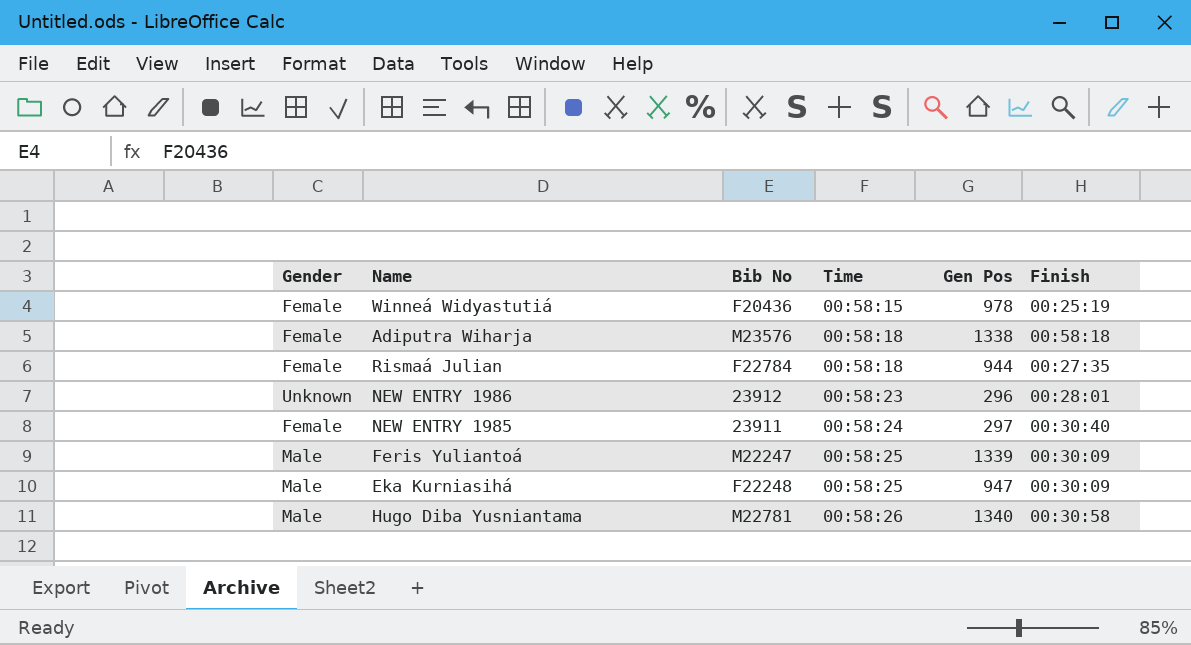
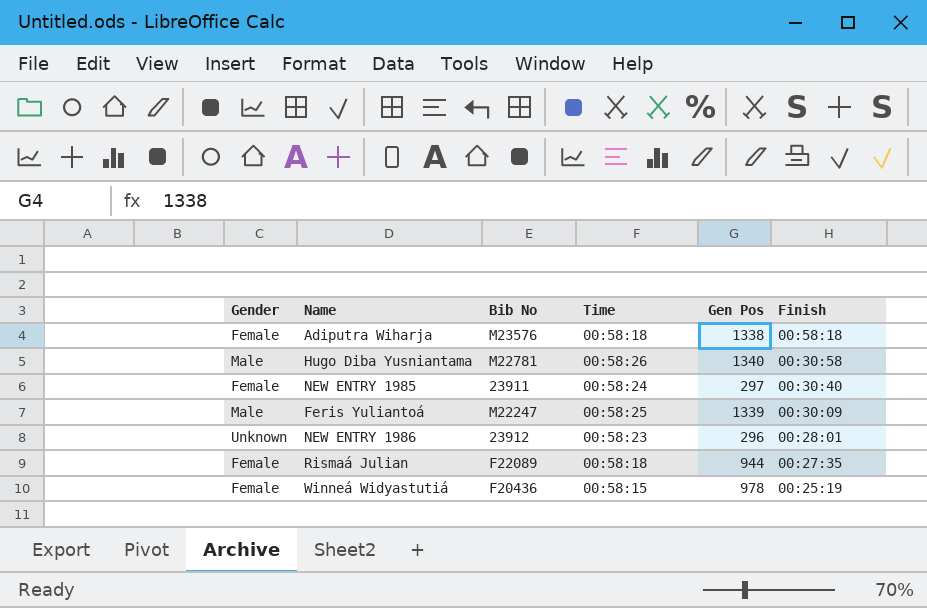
row order: Time ascending -> Finish descending
row Eka Kurniasihá: Male | F22248 | 00:58:25 | 947 | 00:30:09 -> none
Rismaá Julian | Bib No: F22784 -> F22089

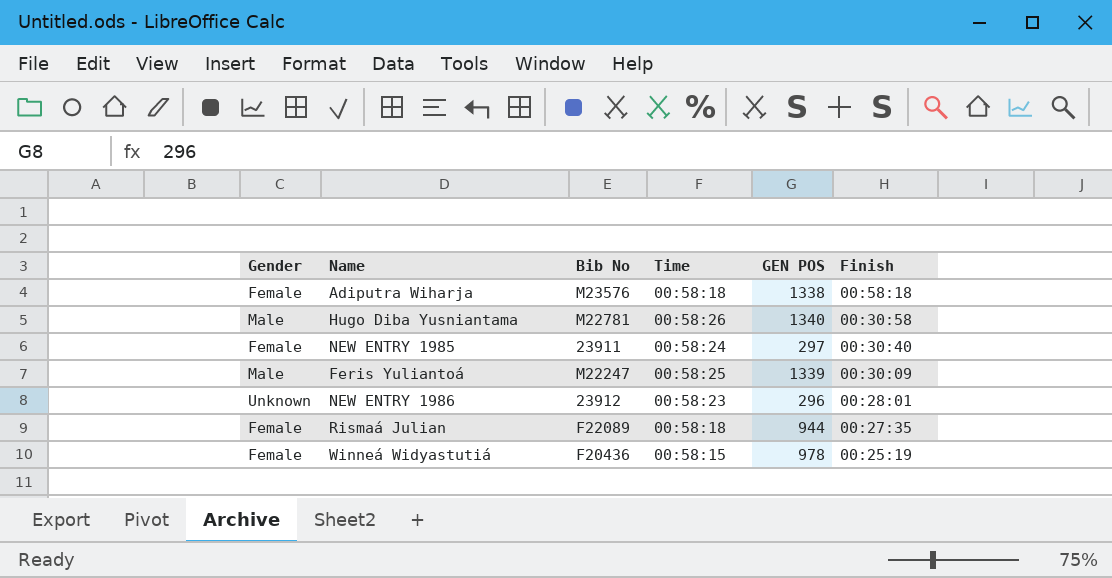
column name: Gen Pos -> GEN POS

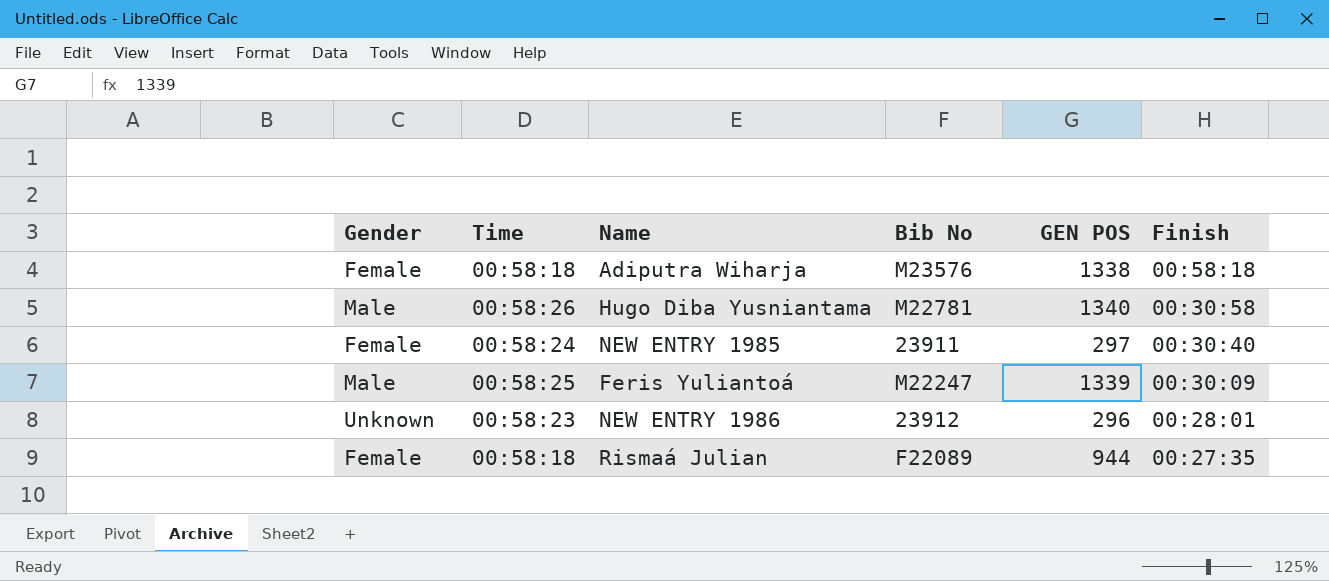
column Time | position: 4 -> 2
row Winneá Widyastutiá: Female | F20436 | 00:58:15 | 978 | 00:25:19 -> none

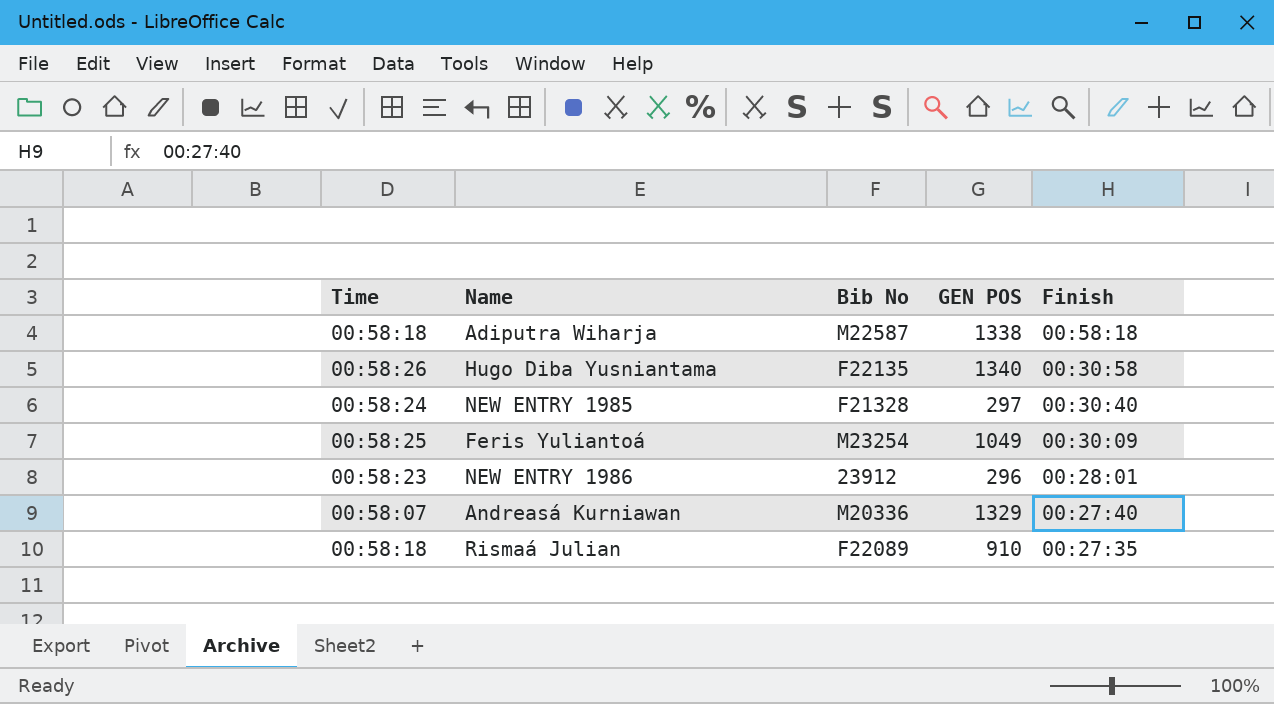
column Gender | position: 1 -> none
Adiputra Wiharja | Bib No: M23576 -> M22587
Hugo Diba Yusniantama | Bib No: M22781 -> F22135
NEW ENTRY 1985 | Bib No: 23911 -> F21328
Feris Yuliantoá | Bib No: M22247 -> M23254
Feris Yuliantoá | GEN POS: 1339 -> 1049
row Andreasá Kurniawan: none -> 00:58:07 | M20336 | 1329 | 00:27:40
Rismaá Julian | GEN POS: 944 -> 910

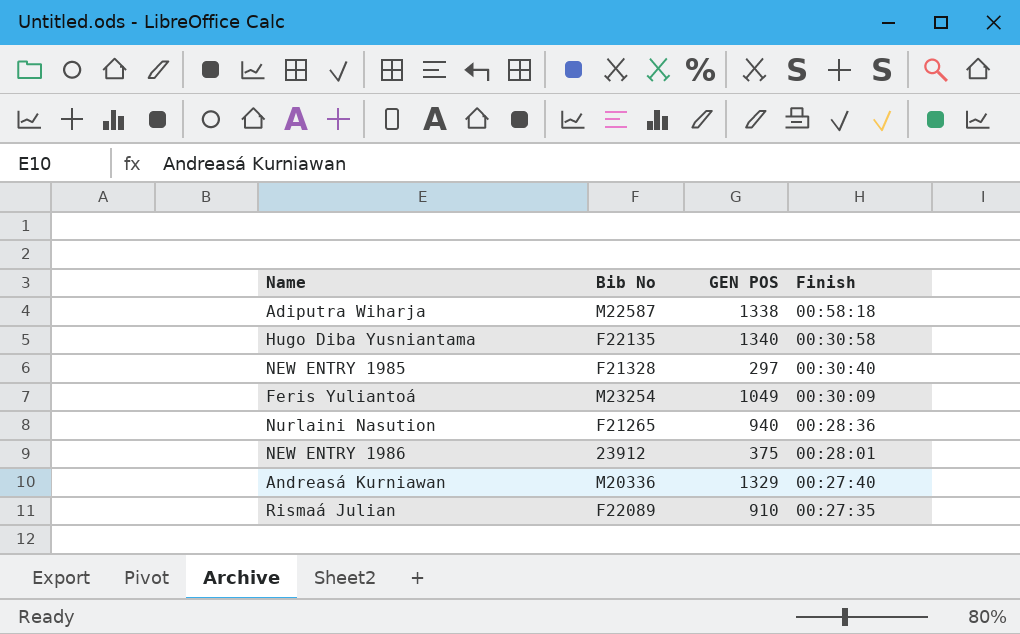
column Time | position: 1 -> none
row Nurlaini Nasution: none -> F21265 | 940 | 00:28:36
NEW ENTRY 1986 | GEN POS: 296 -> 375

